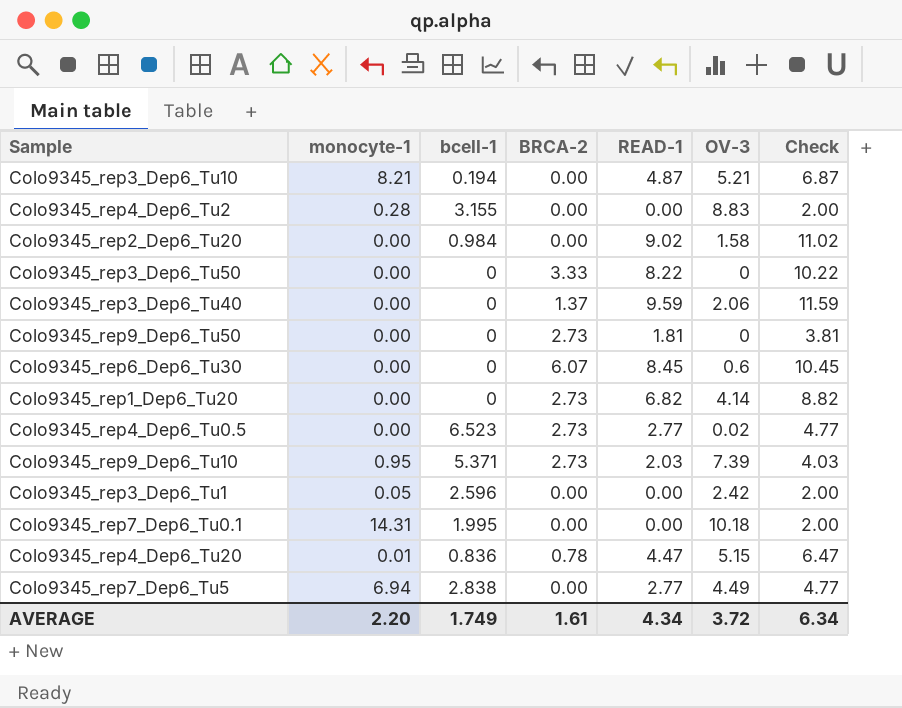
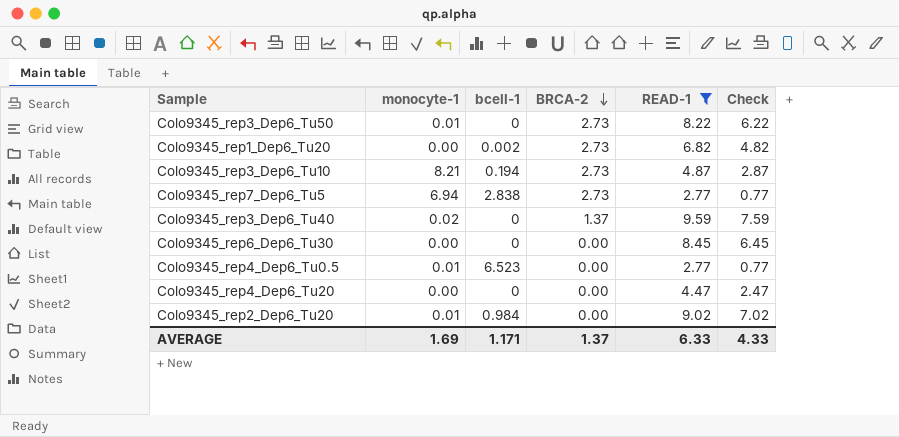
filter: none -> READ-1 >= 2.77
row order: none -> BRCA-2 descending
column OV-3 | position: 6 -> none
column Check | formula: [READ-1] + 2 -> [READ-1] - 2
Colo9345_rep3_Dep6_Tu50 | monocyte-1: 0.00 -> 0.01
Colo9345_rep3_Dep6_Tu50 | BRCA-2: 3.33 -> 2.73
Colo9345_rep1_Dep6_Tu20 | bcell-1: 0 -> 0.002
Colo9345_rep3_Dep6_Tu10 | BRCA-2: 0.00 -> 2.73
Colo9345_rep7_Dep6_Tu5 | BRCA-2: 0.00 -> 2.73
Colo9345_rep3_Dep6_Tu40 | monocyte-1: 0.00 -> 0.02
Colo9345_rep6_Dep6_Tu30 | BRCA-2: 6.07 -> 0.00
Colo9345_rep4_Dep6_Tu0.5 | monocyte-1: 0.00 -> 0.01
Colo9345_rep4_Dep6_Tu0.5 | BRCA-2: 2.73 -> 0.00
Colo9345_rep4_Dep6_Tu20 | monocyte-1: 0.01 -> 0.00
Colo9345_rep4_Dep6_Tu20 | bcell-1: 0.836 -> 0
Colo9345_rep4_Dep6_Tu20 | BRCA-2: 0.78 -> 0.00
Colo9345_rep2_Dep6_Tu20 | monocyte-1: 0.00 -> 0.01
AVERAGE | monocyte-1: 2.20 -> 1.69
AVERAGE | bcell-1: 1.749 -> 1.171
AVERAGE | BRCA-2: 1.61 -> 1.37
AVERAGE | READ-1: 4.34 -> 6.33
AVERAGE | Check: 6.34 -> 4.33

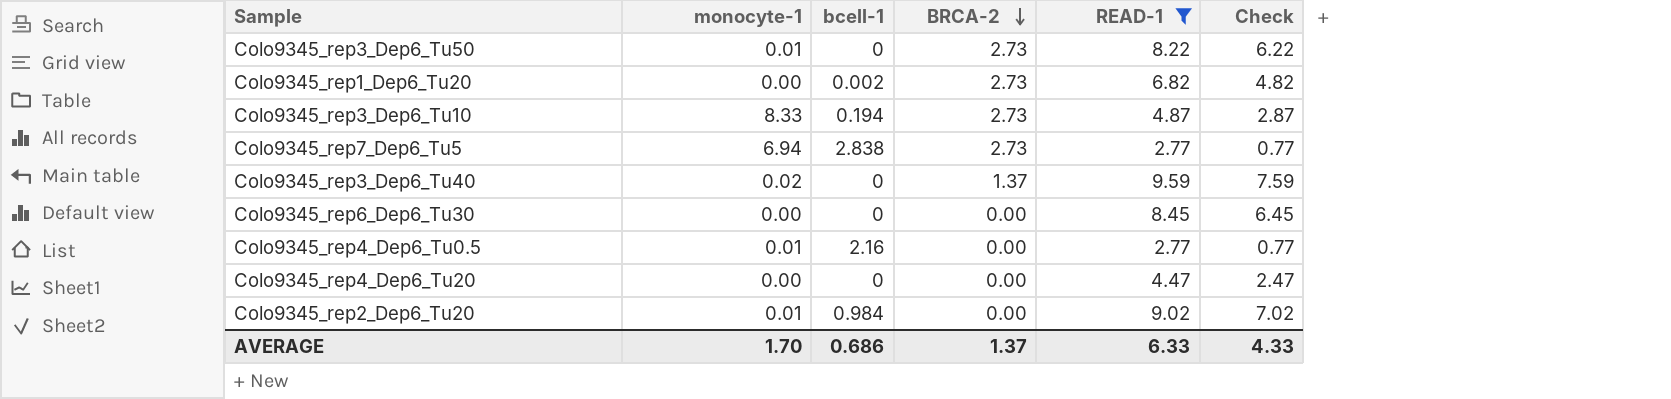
Colo9345_rep3_Dep6_Tu10 | monocyte-1: 8.21 -> 8.33
Colo9345_rep4_Dep6_Tu0.5 | bcell-1: 6.523 -> 2.16
AVERAGE | monocyte-1: 1.69 -> 1.70
AVERAGE | bcell-1: 1.171 -> 0.686

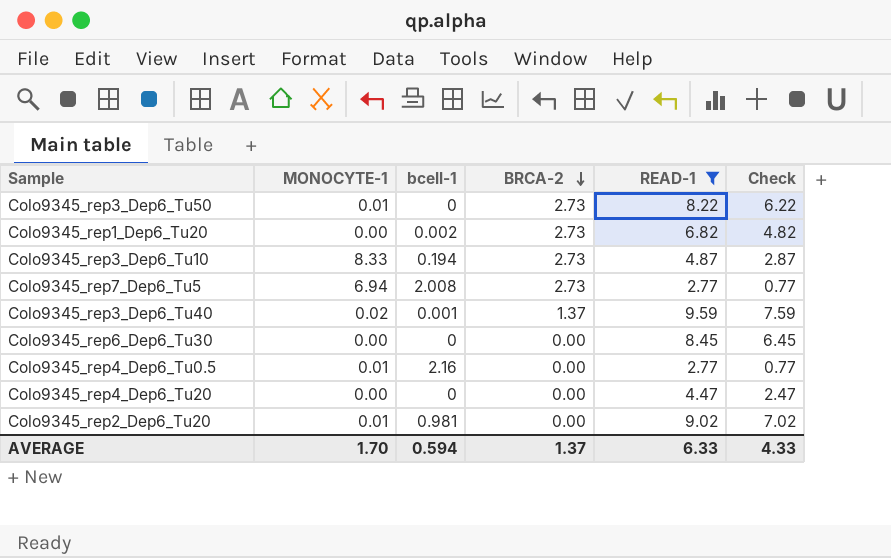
column name: monocyte-1 -> MONOCYTE-1
Colo9345_rep7_Dep6_Tu5 | bcell-1: 2.838 -> 2.008
Colo9345_rep3_Dep6_Tu40 | bcell-1: 0 -> 0.001
Colo9345_rep2_Dep6_Tu20 | bcell-1: 0.984 -> 0.981
AVERAGE | bcell-1: 0.686 -> 0.594

